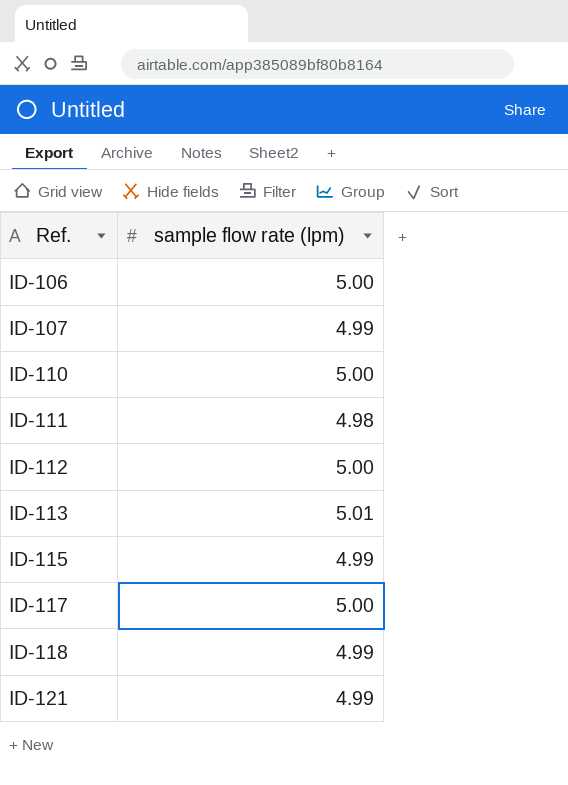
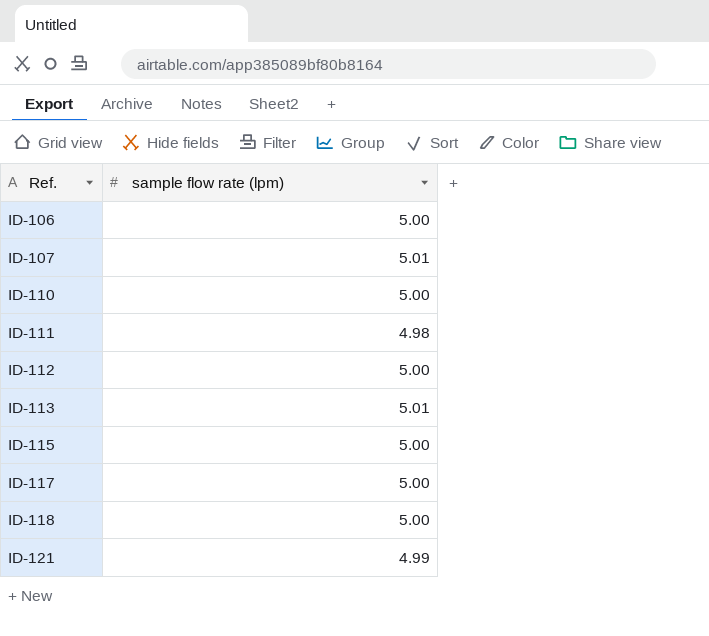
ID-107 | sample flow rate (lpm): 4.99 -> 5.01
ID-115 | sample flow rate (lpm): 4.99 -> 5.00
ID-118 | sample flow rate (lpm): 4.99 -> 5.00

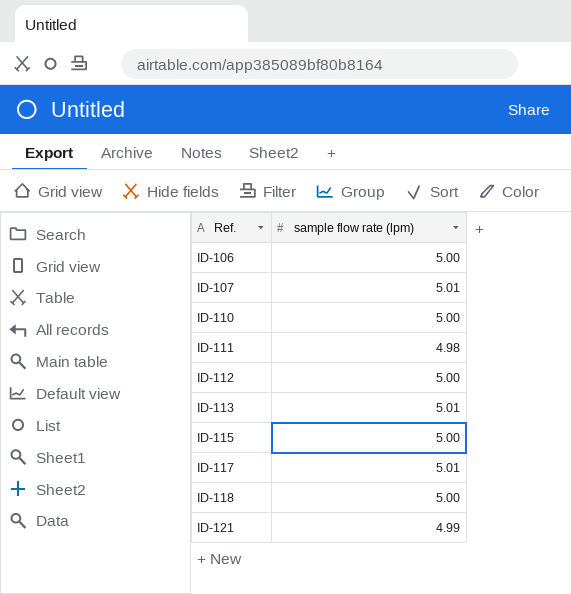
ID-117 | sample flow rate (lpm): 5.00 -> 5.01

